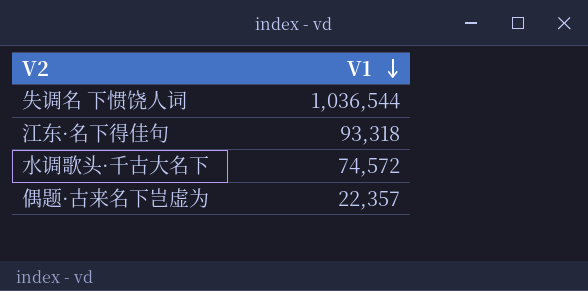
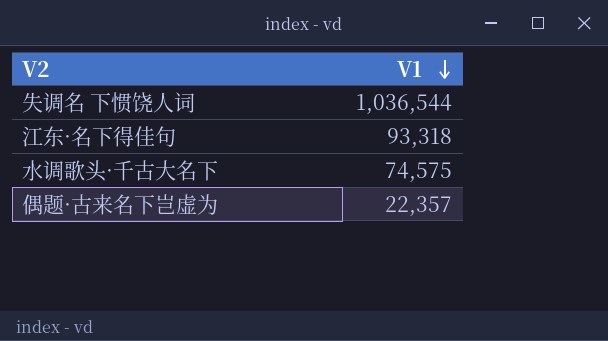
水调歌头·千古大名下 | V1: 74,572 -> 74,575

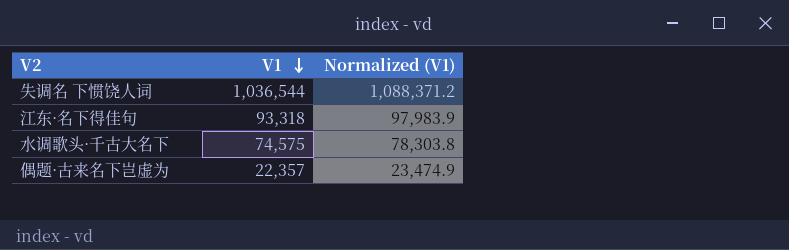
column Normalized (V1) | formula: none -> [V1] * 1.05

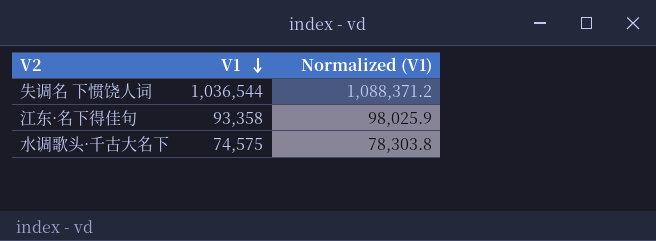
row 偶题·古来名下岂虚为: 22,357 | 23,474.9 -> none
江东·名下得佳句 | V1: 93,318 -> 93,358
江东·名下得佳句 | Normalized (V1): 97,983.9 -> 98,025.9

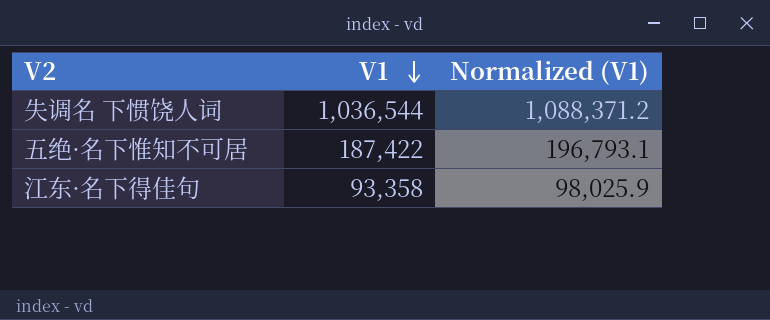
row 水调歌头·千古大名下: 74,575 | 78,303.8 -> none
row 五绝·名下惟知不可居: none -> 187,422 | 196,793.1

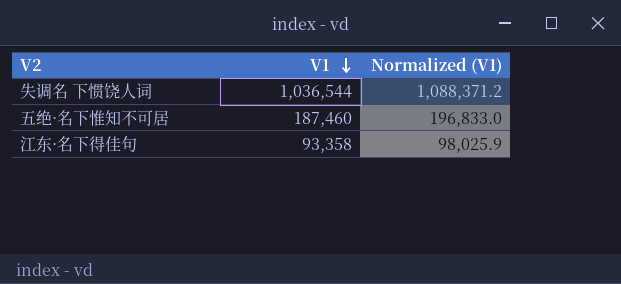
五绝·名下惟知不可居 | V1: 187,422 -> 187,460
五绝·名下惟知不可居 | Normalized (V1): 196,793.1 -> 196,833.0

